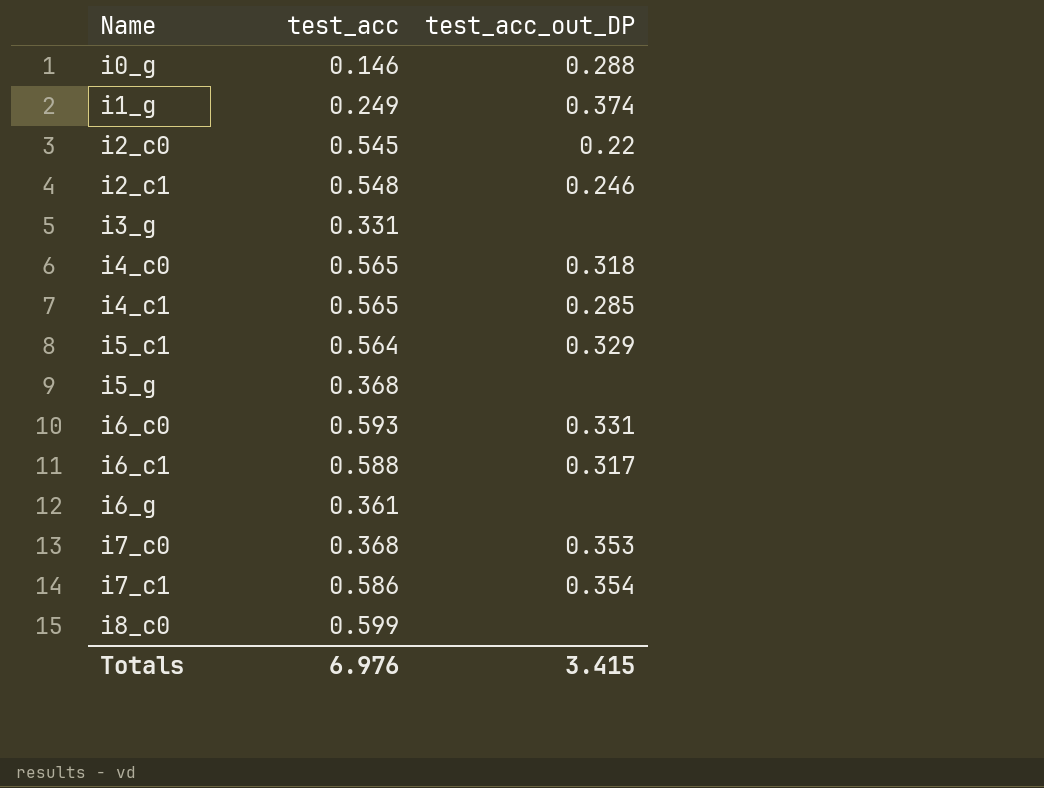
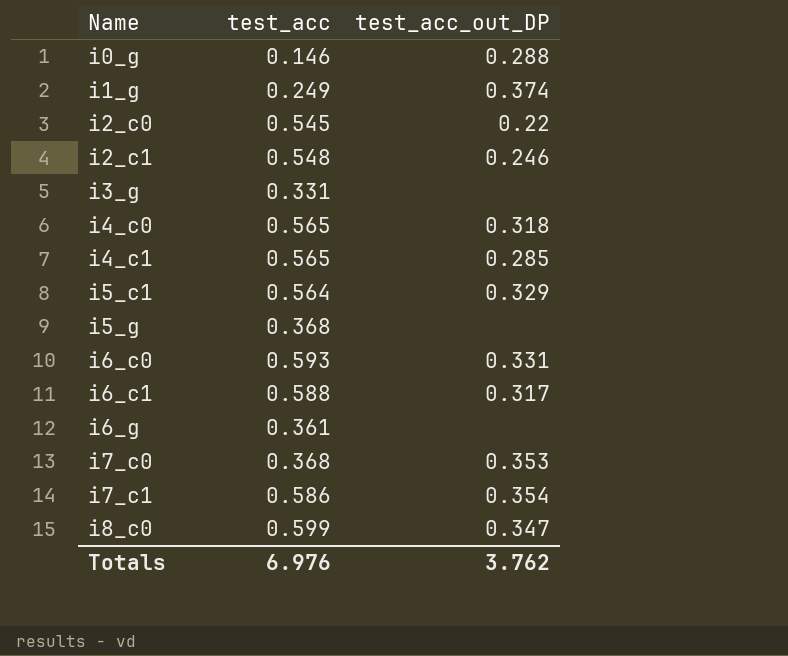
i8_c0 | test_acc_out_DP: none -> 0.347
Totals | test_acc_out_DP: 3.415 -> 3.762

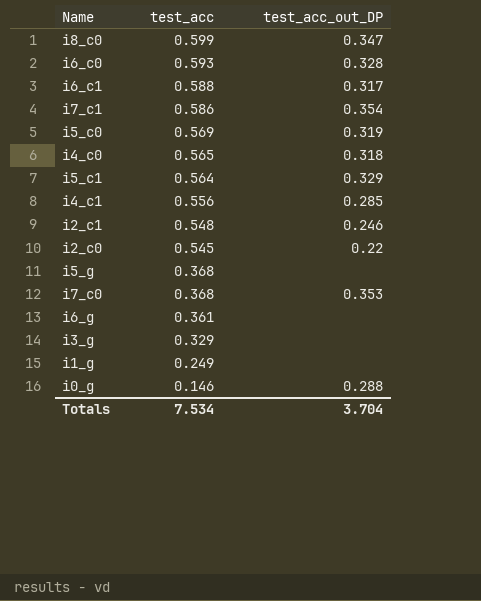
row order: Name ascending -> test_acc descending
i6_c0 | test_acc_out_DP: 0.331 -> 0.328
row i5_c0: none -> 0.569 | 0.319
i4_c1 | test_acc: 0.565 -> 0.556
i3_g | test_acc: 0.331 -> 0.329
i1_g | test_acc_out_DP: 0.374 -> none
Totals | test_acc: 6.976 -> 7.534
Totals | test_acc_out_DP: 3.762 -> 3.704

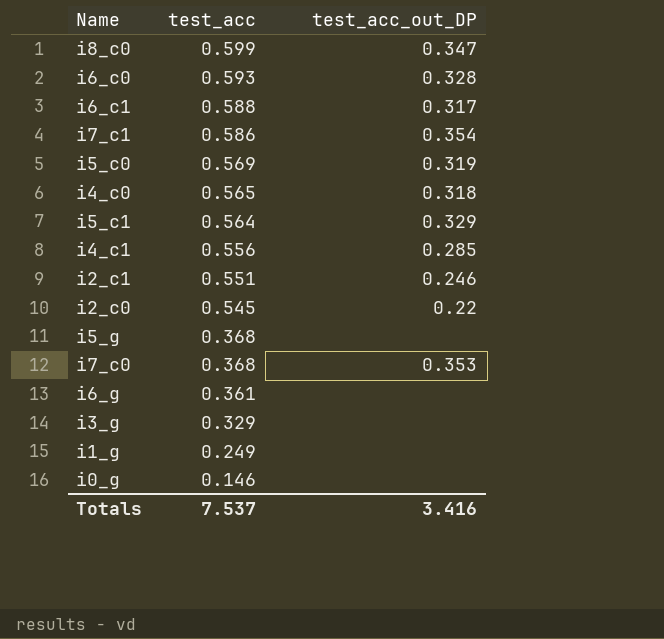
i2_c1 | test_acc: 0.548 -> 0.551
i0_g | test_acc_out_DP: 0.288 -> none
Totals | test_acc: 7.534 -> 7.537
Totals | test_acc_out_DP: 3.704 -> 3.416

